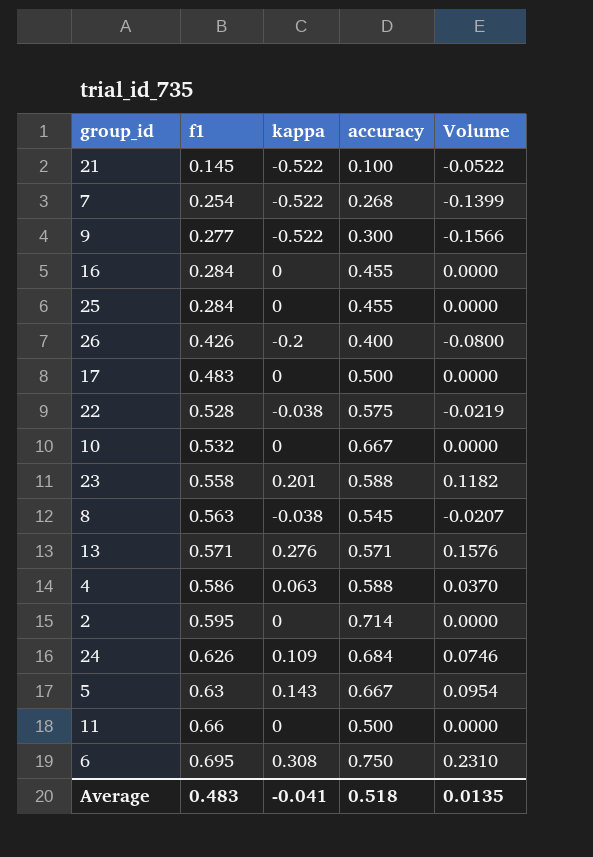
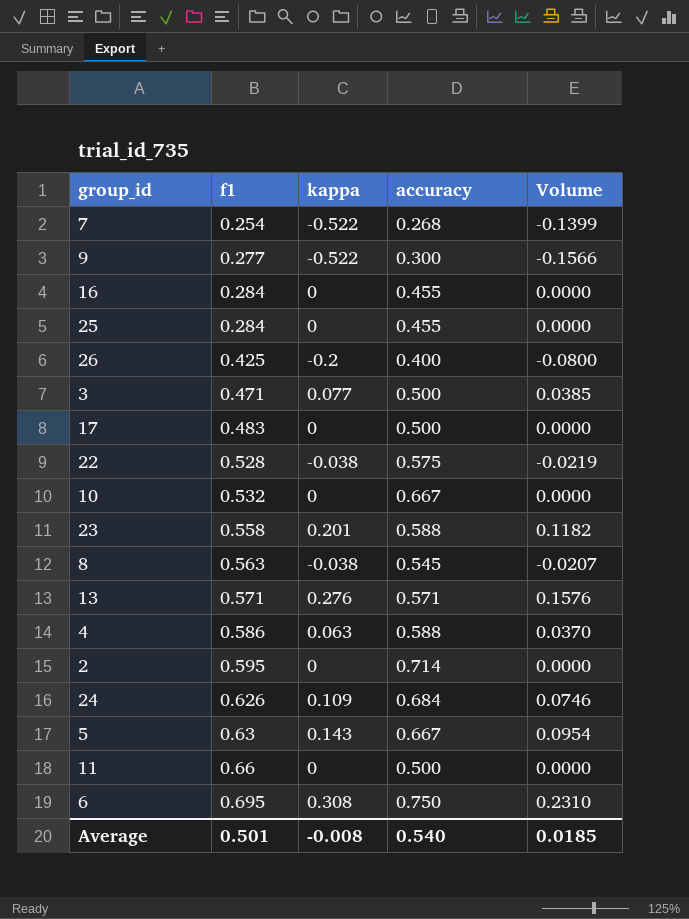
row 21: 0.145 | -0.522 | 0.100 | -0.0522 -> none
26 | f1: 0.426 -> 0.425
row 3: none -> 0.471 | 0.077 | 0.500 | 0.0385
Average | f1: 0.483 -> 0.501
Average | kappa: -0.041 -> -0.008
Average | accuracy: 0.518 -> 0.540
Average | Volume: 0.0135 -> 0.0185

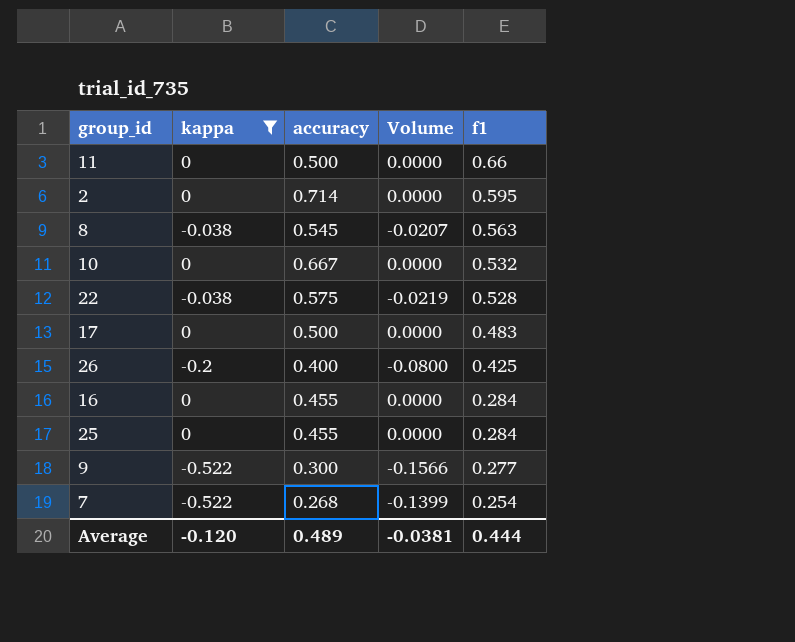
filter: none -> kappa <= 0
row order: f1 ascending -> f1 descending
column f1 | position: 2 -> 5
Average | kappa: -0.008 -> -0.120
Average | accuracy: 0.540 -> 0.489
Average | Volume: 0.0185 -> -0.0381
Average | f1: 0.501 -> 0.444

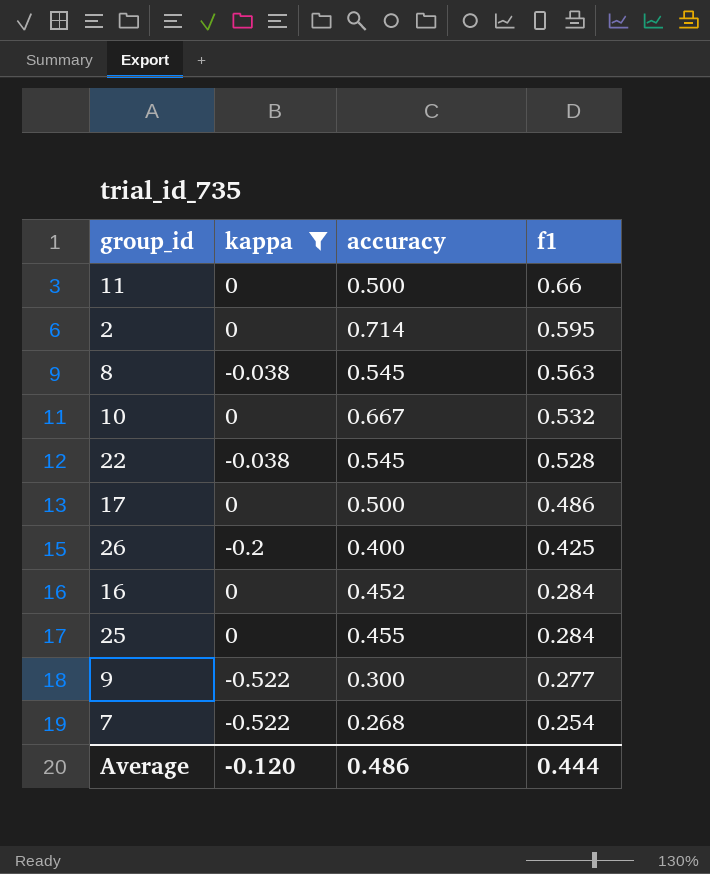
column Volume | formula: [kappa] * [accuracy] -> none
22 | accuracy: 0.575 -> 0.545
17 | f1: 0.483 -> 0.486
16 | accuracy: 0.455 -> 0.452
Average | accuracy: 0.489 -> 0.486

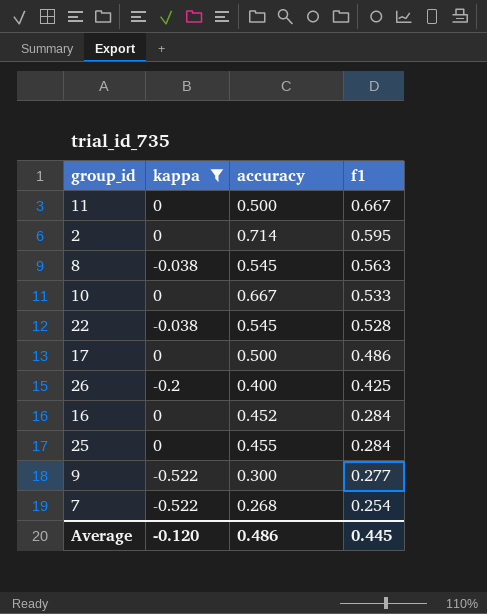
11 | f1: 0.66 -> 0.667
10 | f1: 0.532 -> 0.533
Average | f1: 0.444 -> 0.445

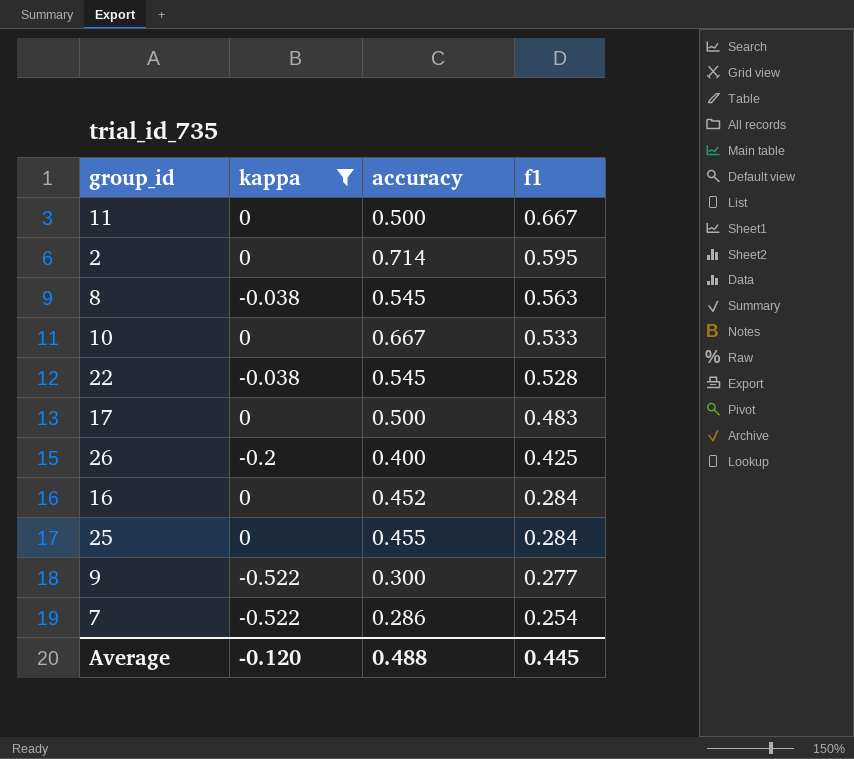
17 | f1: 0.486 -> 0.483
7 | accuracy: 0.268 -> 0.286
Average | accuracy: 0.486 -> 0.488

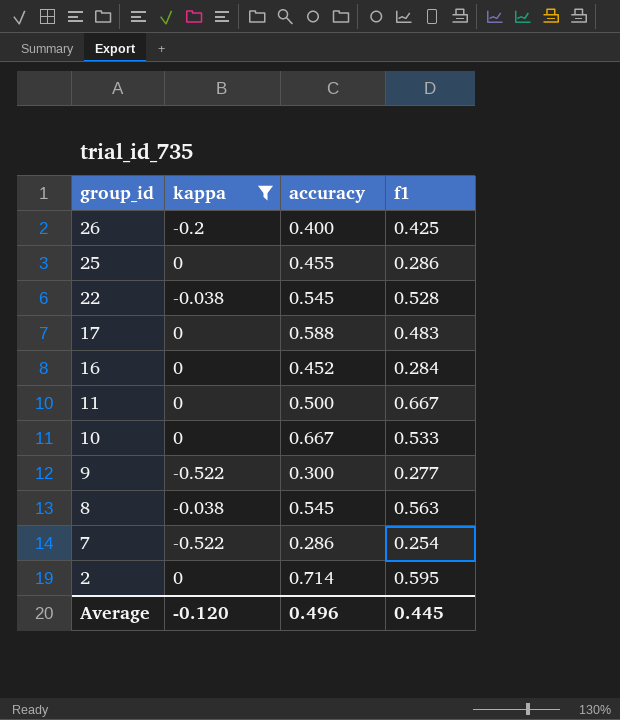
row order: f1 descending -> group_id descending
25 | f1: 0.284 -> 0.286
17 | accuracy: 0.500 -> 0.588
Average | accuracy: 0.488 -> 0.496

